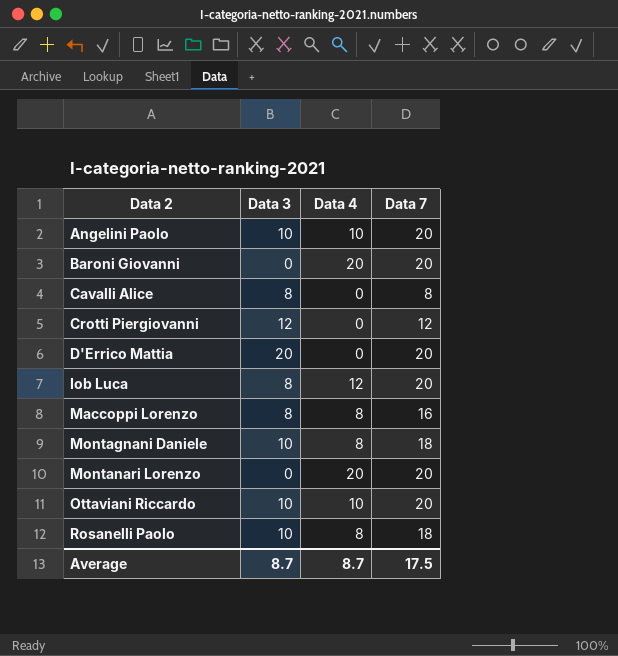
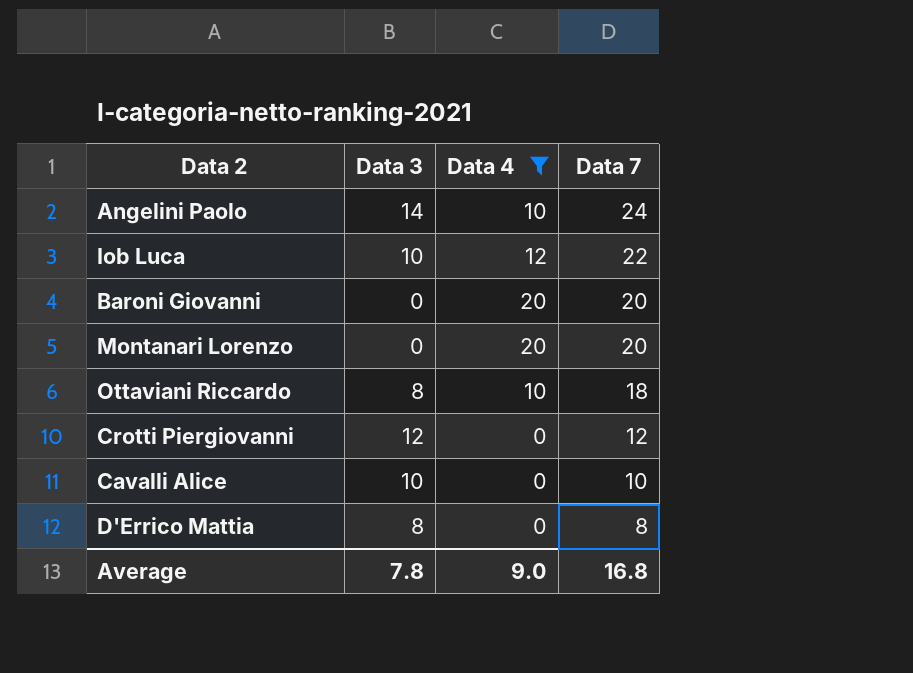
filter: none -> Data 4 != 8
row order: Data 2 ascending -> Data 7 descending
Angelini Paolo | Data 3: 10 -> 14
Angelini Paolo | Data 7: 20 -> 24
Iob Luca | Data 3: 8 -> 10
Iob Luca | Data 7: 20 -> 22
Ottaviani Riccardo | Data 3: 10 -> 8
Ottaviani Riccardo | Data 7: 20 -> 18
Cavalli Alice | Data 3: 8 -> 10
Cavalli Alice | Data 7: 8 -> 10
D'Errico Mattia | Data 3: 20 -> 8
D'Errico Mattia | Data 7: 20 -> 8
Average | Data 3: 8.7 -> 7.8
Average | Data 4: 8.7 -> 9.0
Average | Data 7: 17.5 -> 16.8

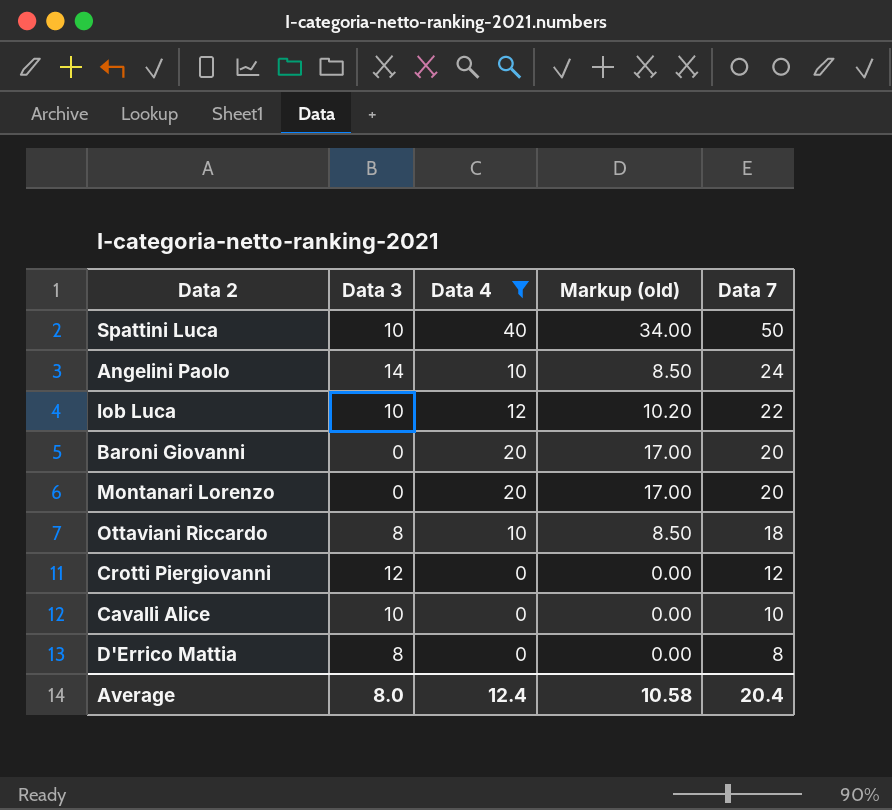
column Markup (old) | formula: none -> [Data 4] * 0.85
row Spattini Luca: none -> 10 | 40 | 34.00 | 50
Average | Data 3: 7.8 -> 8.0
Average | Data 4: 9.0 -> 12.4
Average | Data 7: 16.8 -> 20.4

